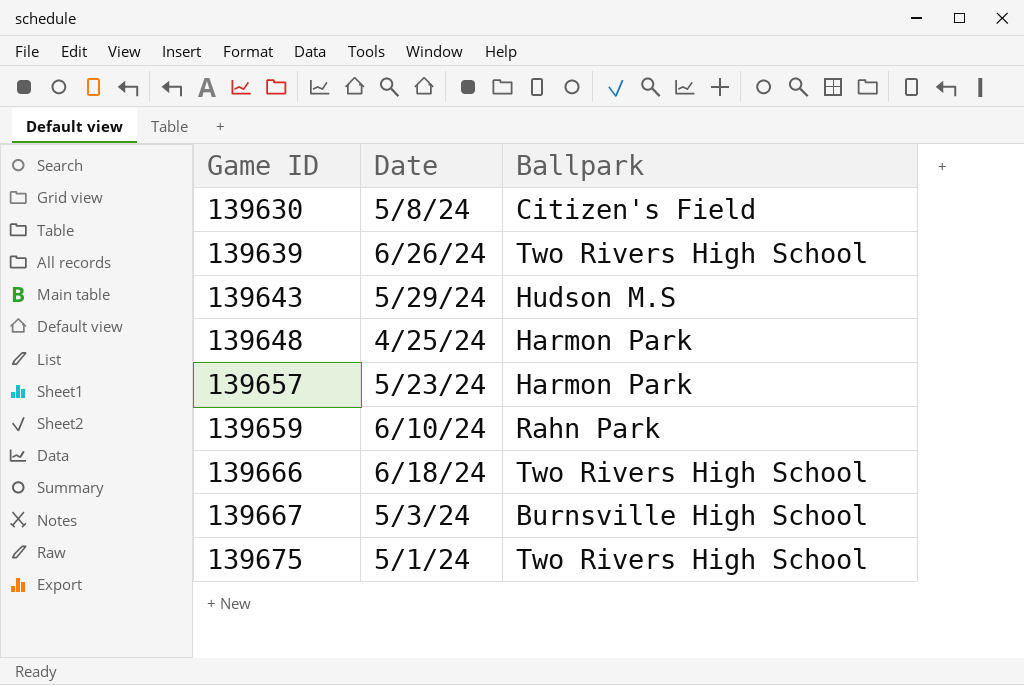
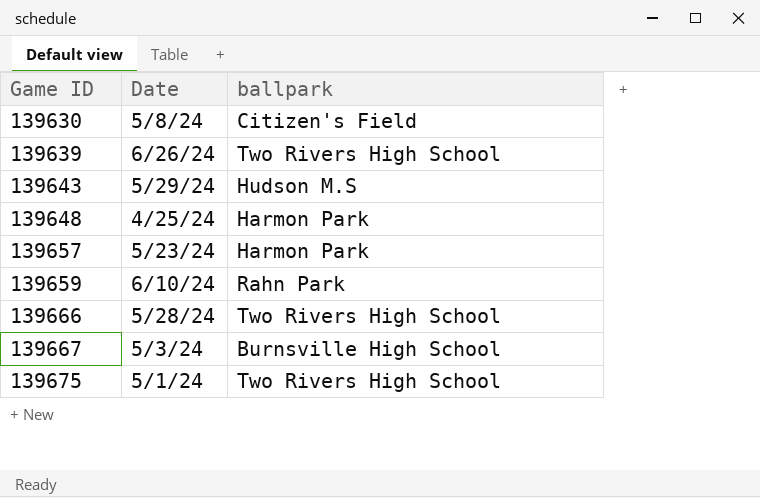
column name: Ballpark -> ballpark
139666 | Date: 6/18/24 -> 5/28/24

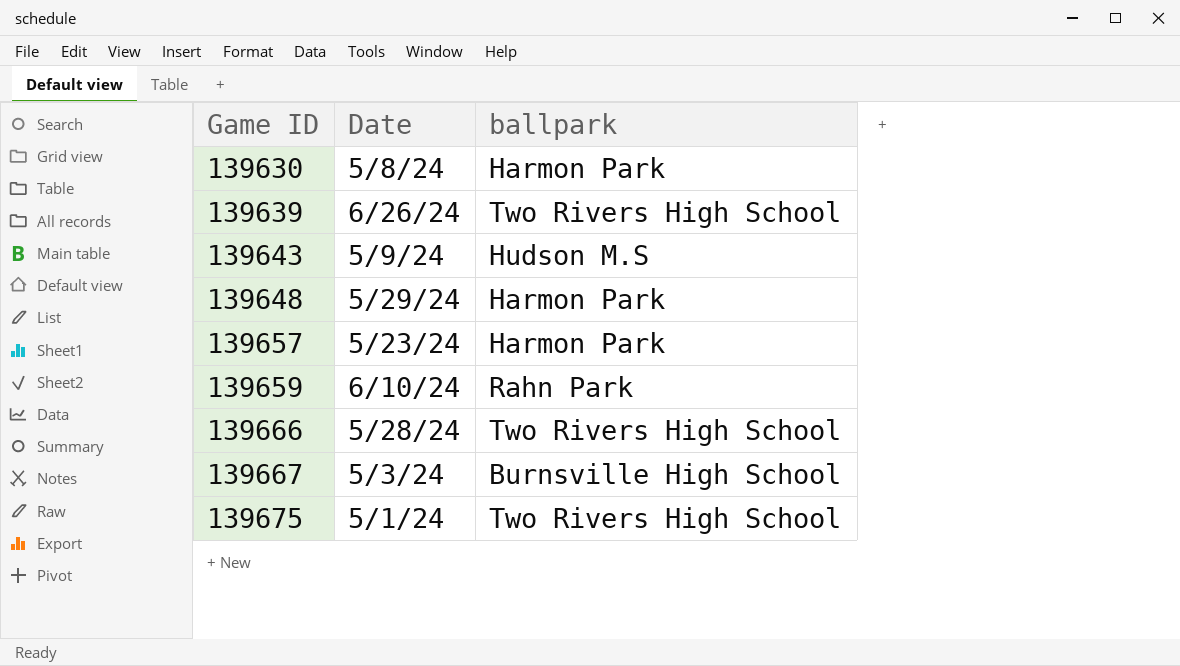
139630 | ballpark: Citizen's Field -> Harmon Park
139643 | Date: 5/29/24 -> 5/9/24
139648 | Date: 4/25/24 -> 5/29/24

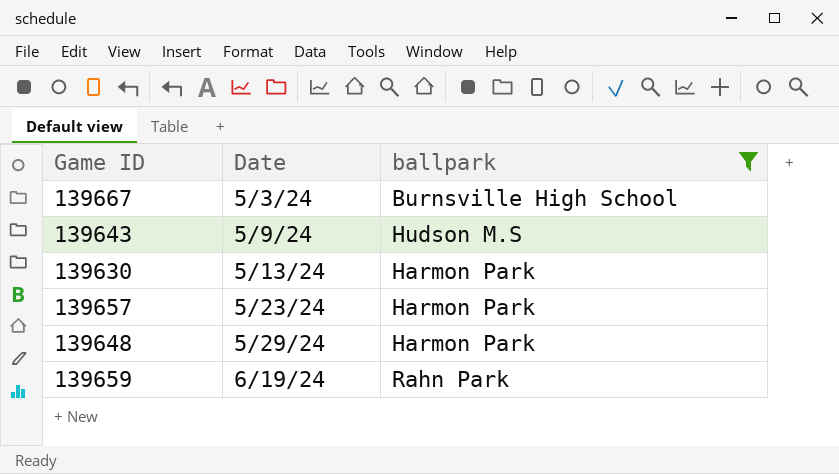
filter: none -> ballpark != Two Rivers High School
row order: Game ID ascending -> Date ascending
139630 | Date: 5/8/24 -> 5/13/24
139659 | Date: 6/10/24 -> 6/19/24

